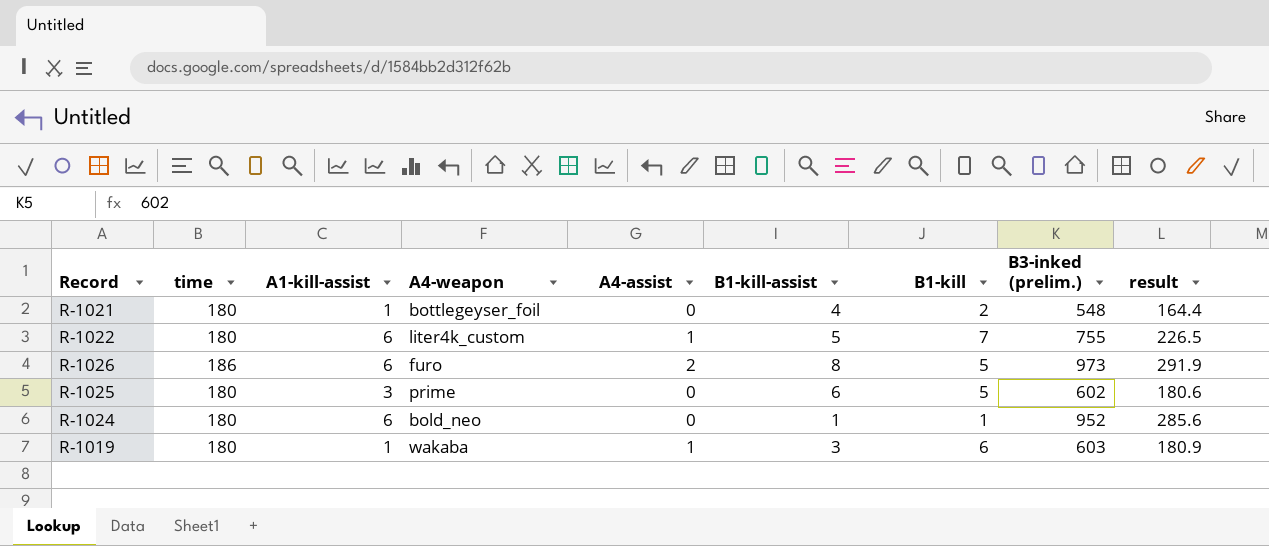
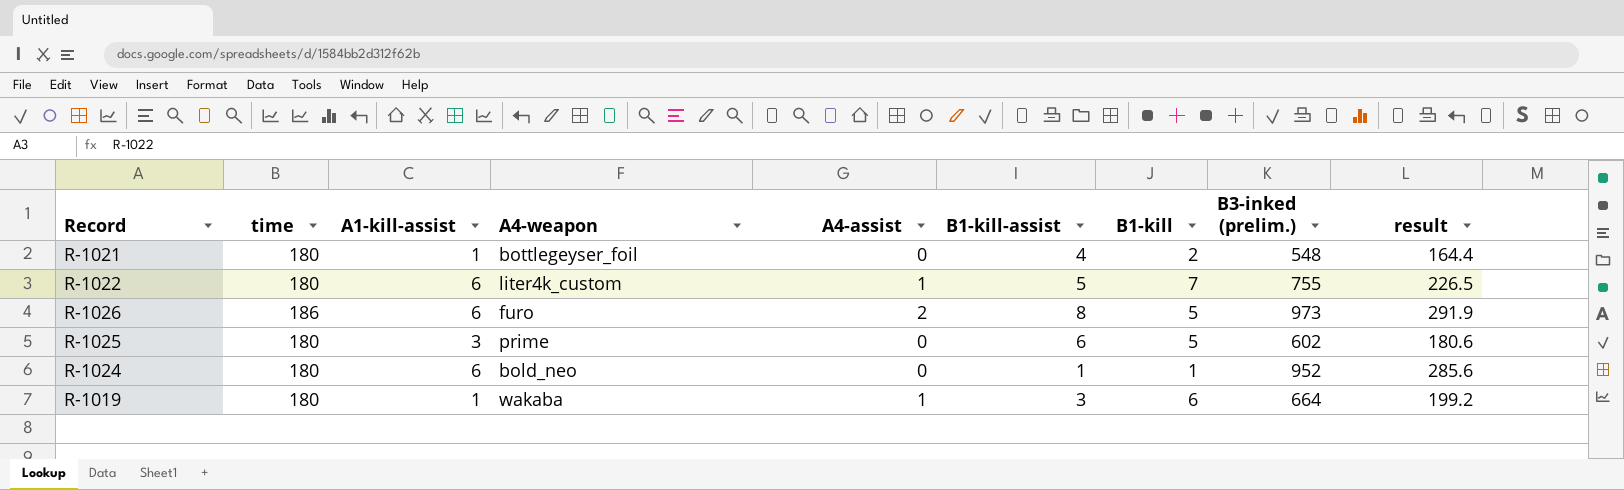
R-1019 | B3-inked (prelim.): 603 -> 664
R-1019 | result: 180.9 -> 199.2

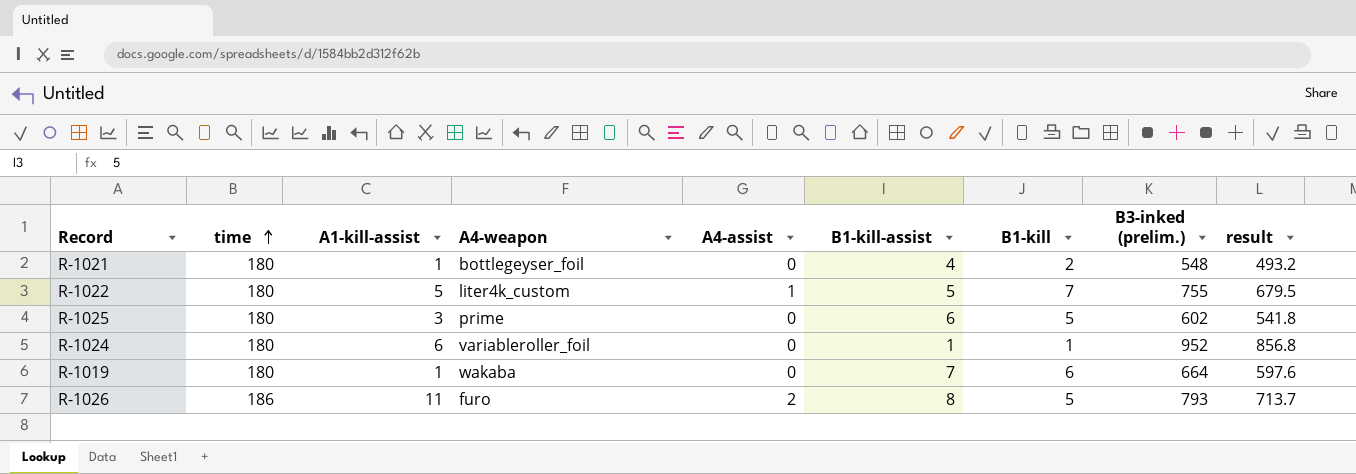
row order: none -> time ascending
column result | formula: [B3-inked (prelim.)] * 0.3 -> [B3-inked (prelim.)] * 0.9
R-1022 | A1-kill-assist: 6 -> 5
R-1024 | A4-weapon: bold_neo -> variableroller_foil
R-1019 | A4-assist: 1 -> 0
R-1019 | B1-kill-assist: 3 -> 7
R-1026 | A1-kill-assist: 6 -> 11
R-1026 | B3-inked (prelim.): 973 -> 793

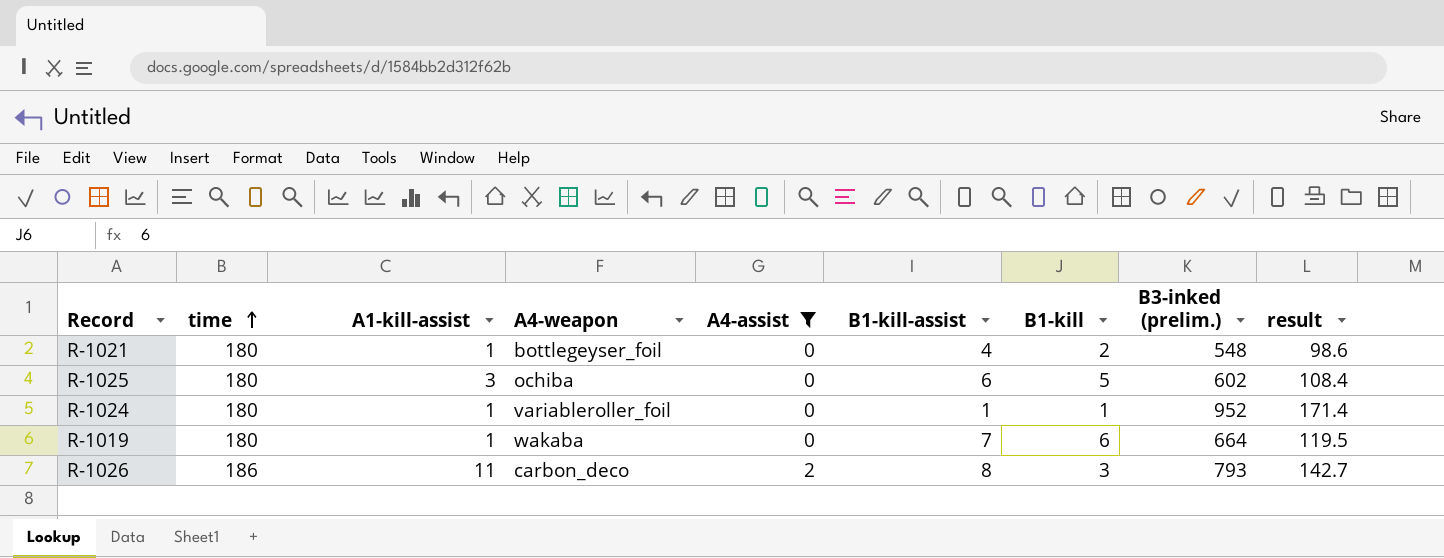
filter: none -> A4-assist != 1
column result | formula: [B3-inked (prelim.)] * 0.9 -> [B3-inked (prelim.)] * 0.18
R-1025 | A4-weapon: prime -> ochiba
R-1024 | A1-kill-assist: 6 -> 1
R-1026 | A4-weapon: furo -> carbon_deco
R-1026 | B1-kill: 5 -> 3

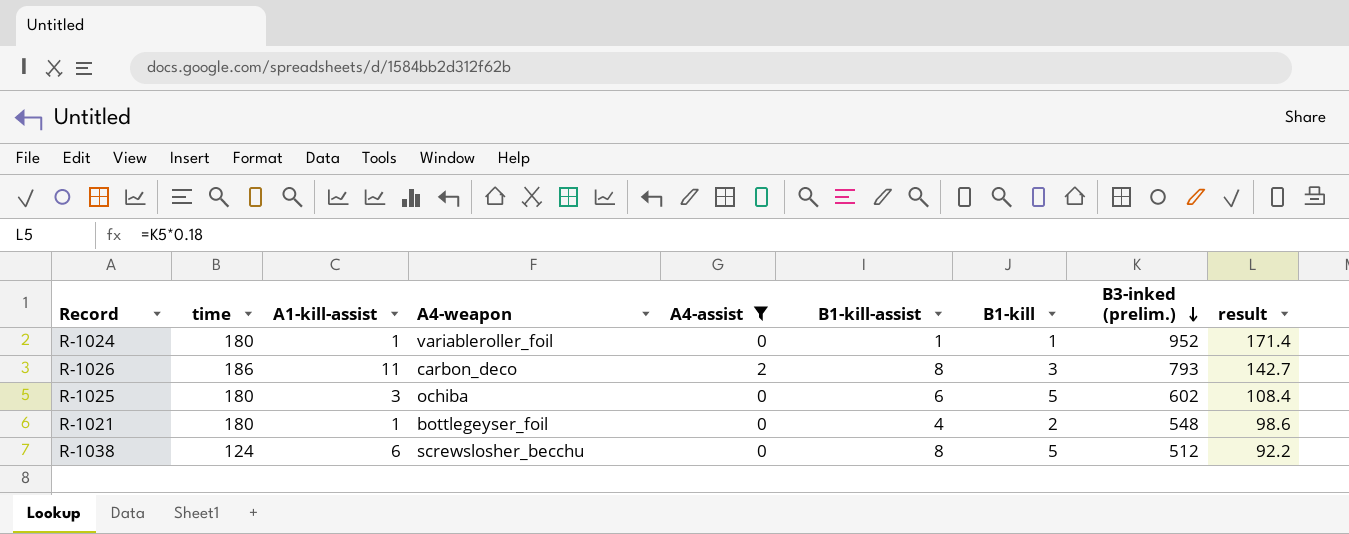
row order: time ascending -> B3-inked (prelim.) descending
row R-1019: 180 | 1 | wakaba | 0 | 7 | 6 | 664 | 119.5 -> none
row R-1038: none -> 124 | 6 | screwslosher_becchu | 0 | 8 | 5 | 512 | 92.2

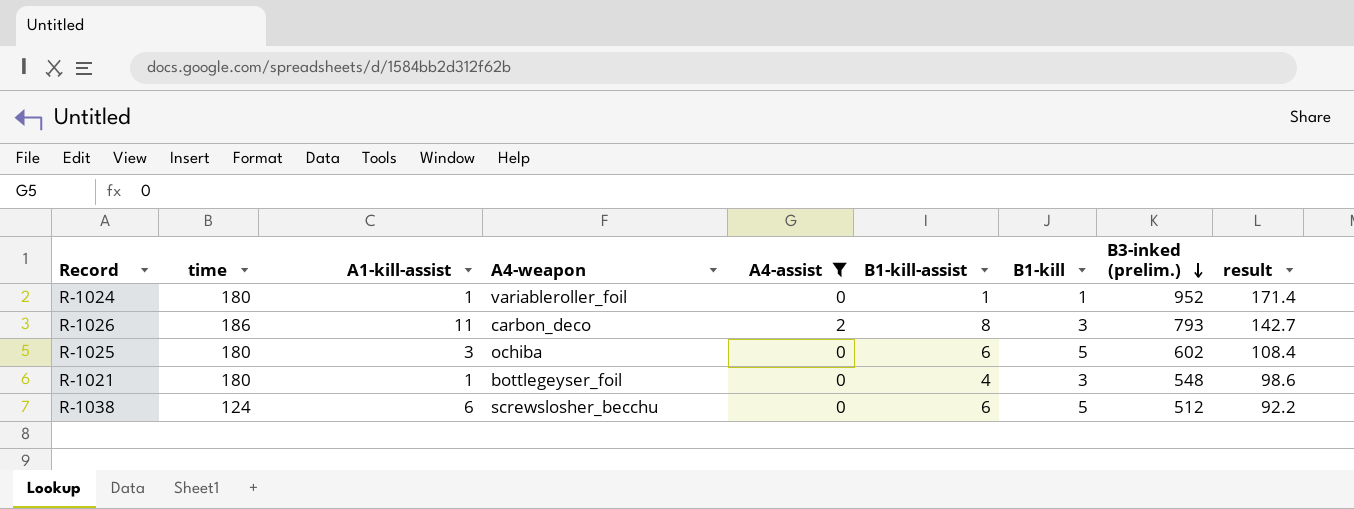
R-1021 | B1-kill: 2 -> 3
R-1038 | B1-kill-assist: 8 -> 6

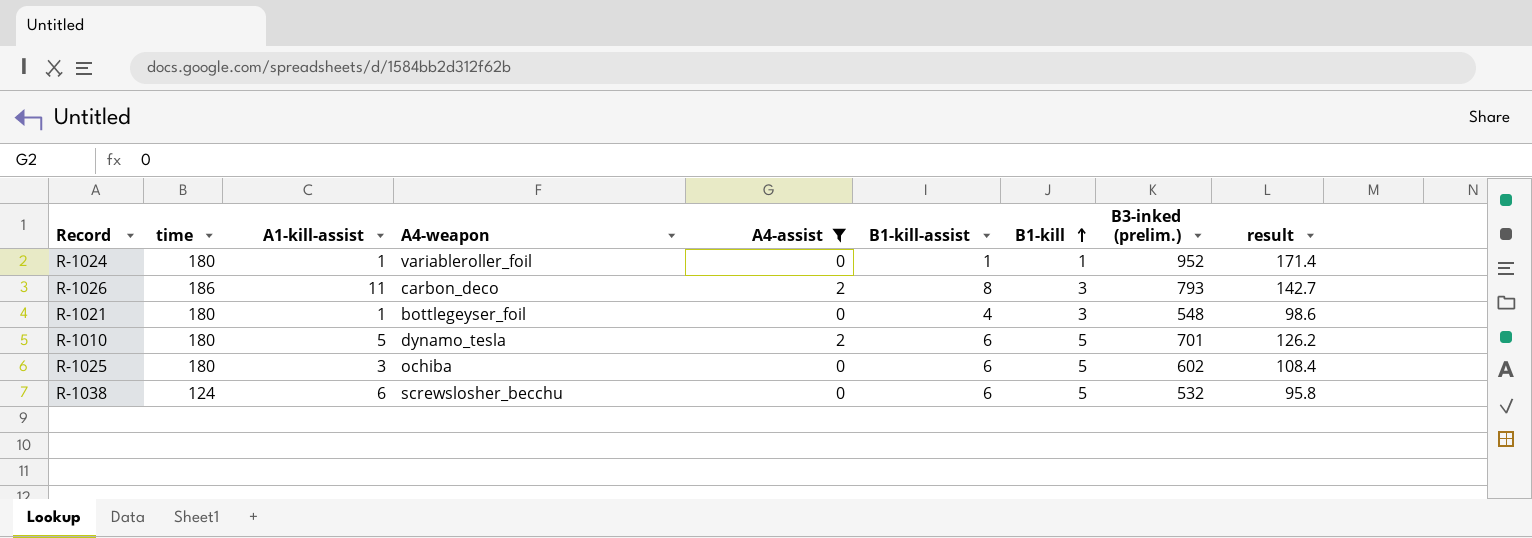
row order: B3-inked (prelim.) descending -> B1-kill ascending
row R-1010: none -> 180 | 5 | dynamo_tesla | 2 | 6 | 5 | 701 | 126.2
R-1038 | B3-inked (prelim.): 512 -> 532
R-1038 | result: 92.2 -> 95.8

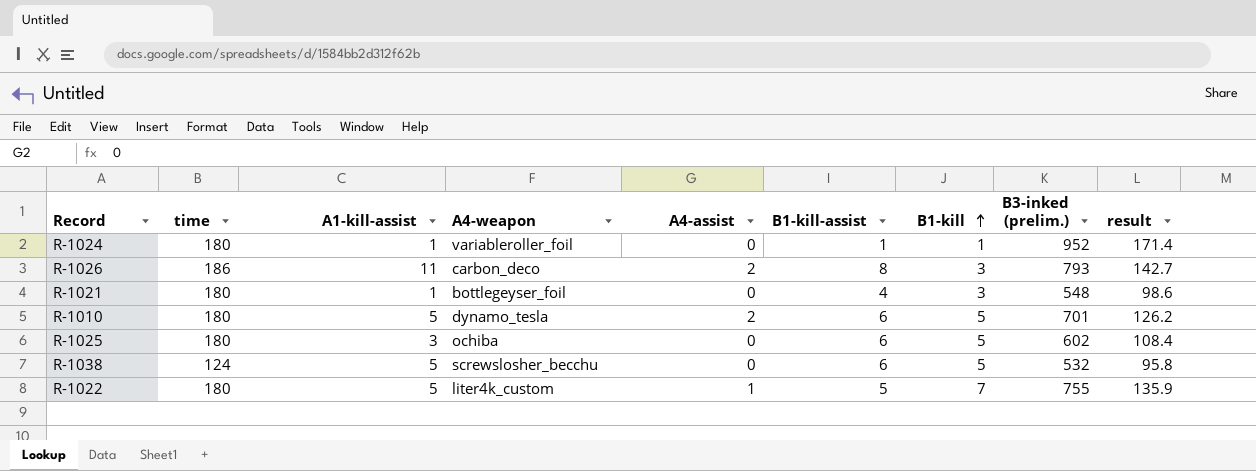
filter: A4-assist != 1 -> none
R-1038 | A1-kill-assist: 6 -> 5

